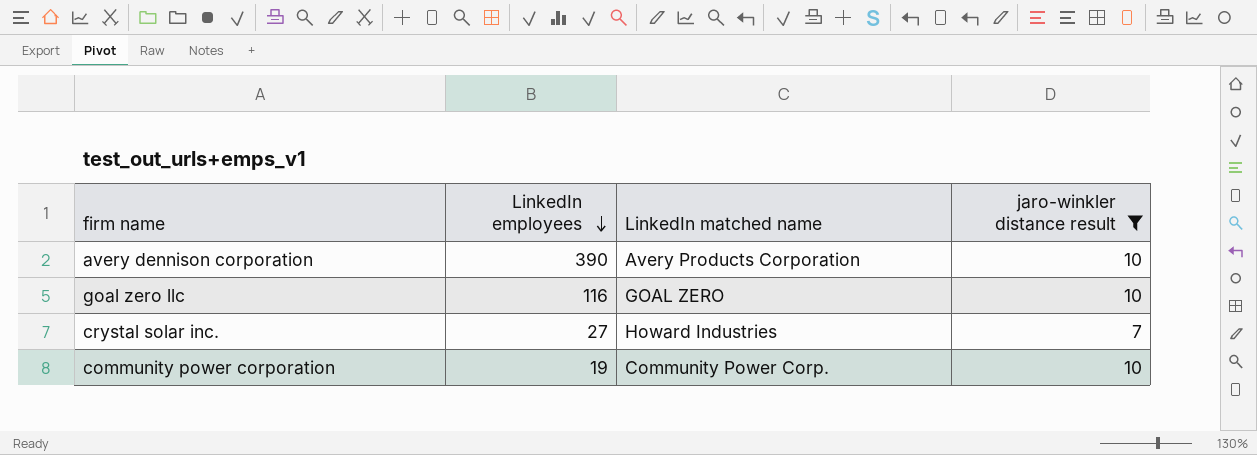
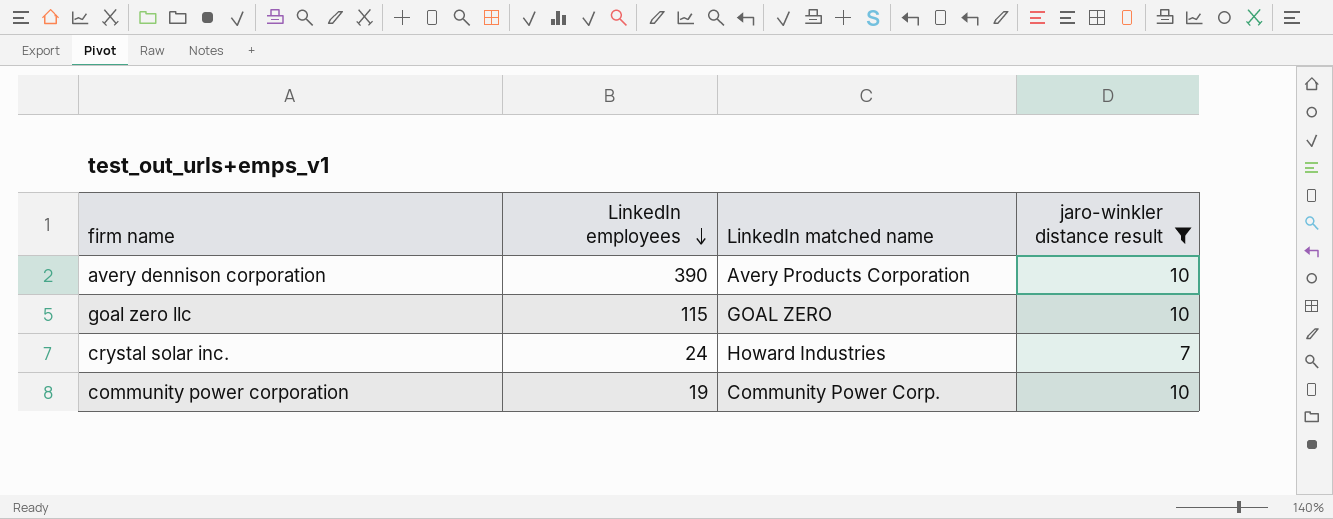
goal zero llc | LinkedIn employees: 116 -> 115
crystal solar inc. | LinkedIn employees: 27 -> 24

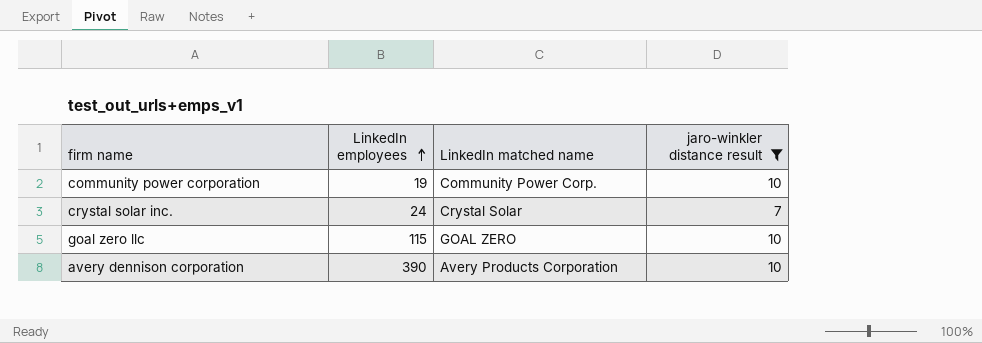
row order: LinkedIn employees descending -> LinkedIn employees ascending
crystal solar inc. | LinkedIn matched name: Howard Industries -> Crystal Solar

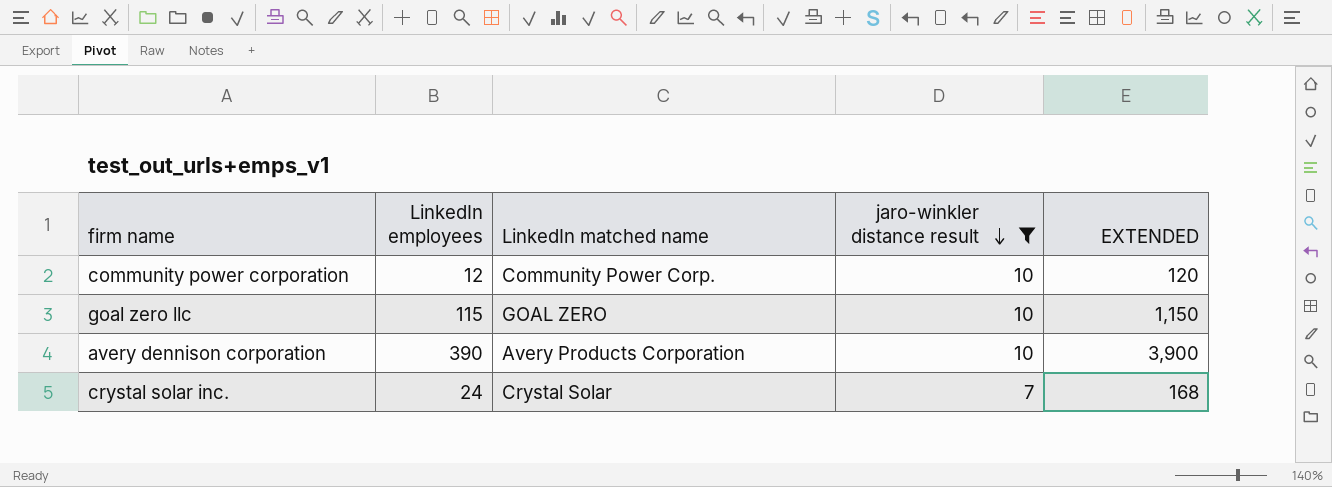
row order: LinkedIn employees ascending -> jaro-winkler distance result descending
column EXTENDED | formula: none -> [LinkedIn employees] * [jaro-winkler distance result]
community power corporation | LinkedIn employees: 19 -> 12

